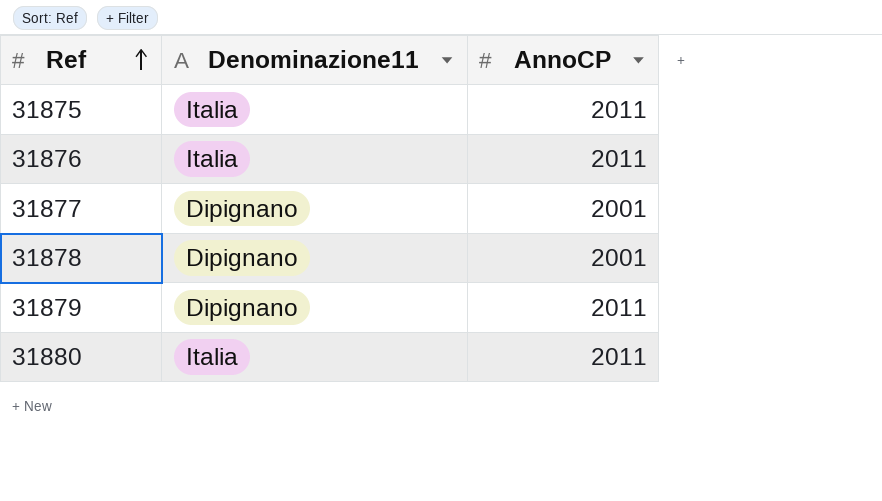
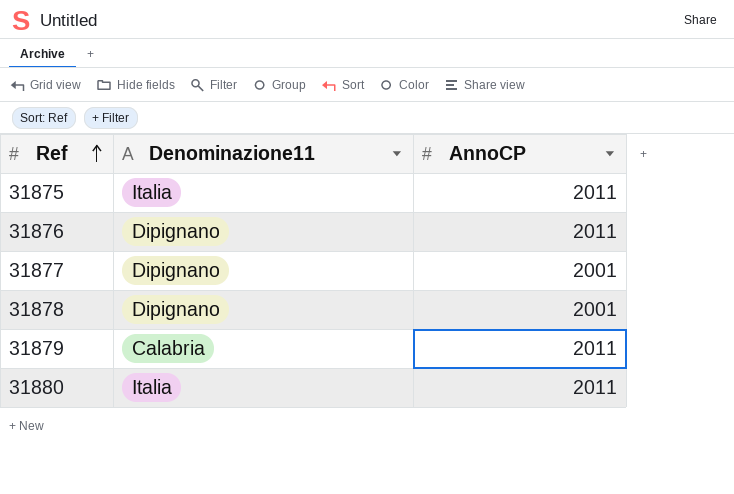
31876 | Denominazione11: Italia -> Dipignano
31879 | Denominazione11: Dipignano -> Calabria

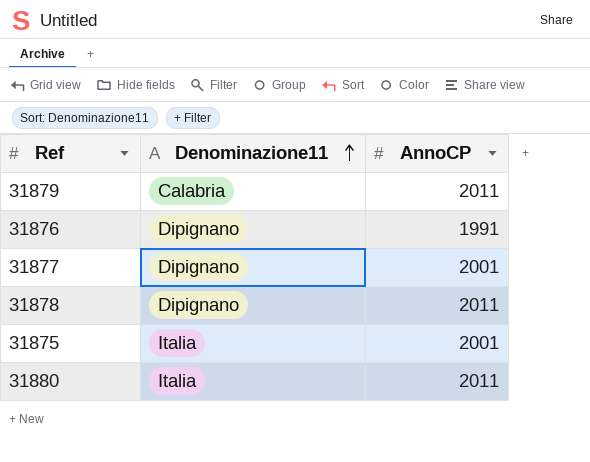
row order: Ref ascending -> Denominazione11 ascending
31876 | AnnoCP: 2011 -> 1991
31878 | AnnoCP: 2001 -> 2011
31875 | AnnoCP: 2011 -> 2001

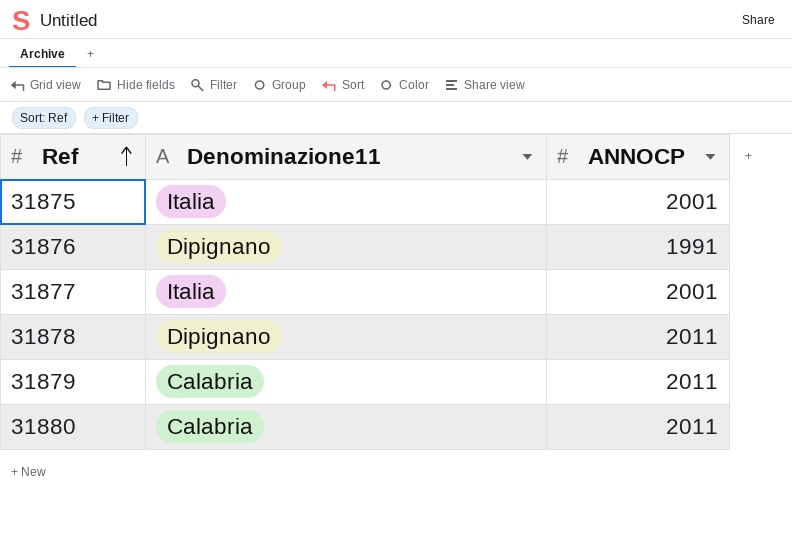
row order: Denominazione11 ascending -> Ref ascending
column name: AnnoCP -> ANNOCP
31877 | Denominazione11: Dipignano -> Italia
31880 | Denominazione11: Italia -> Calabria

